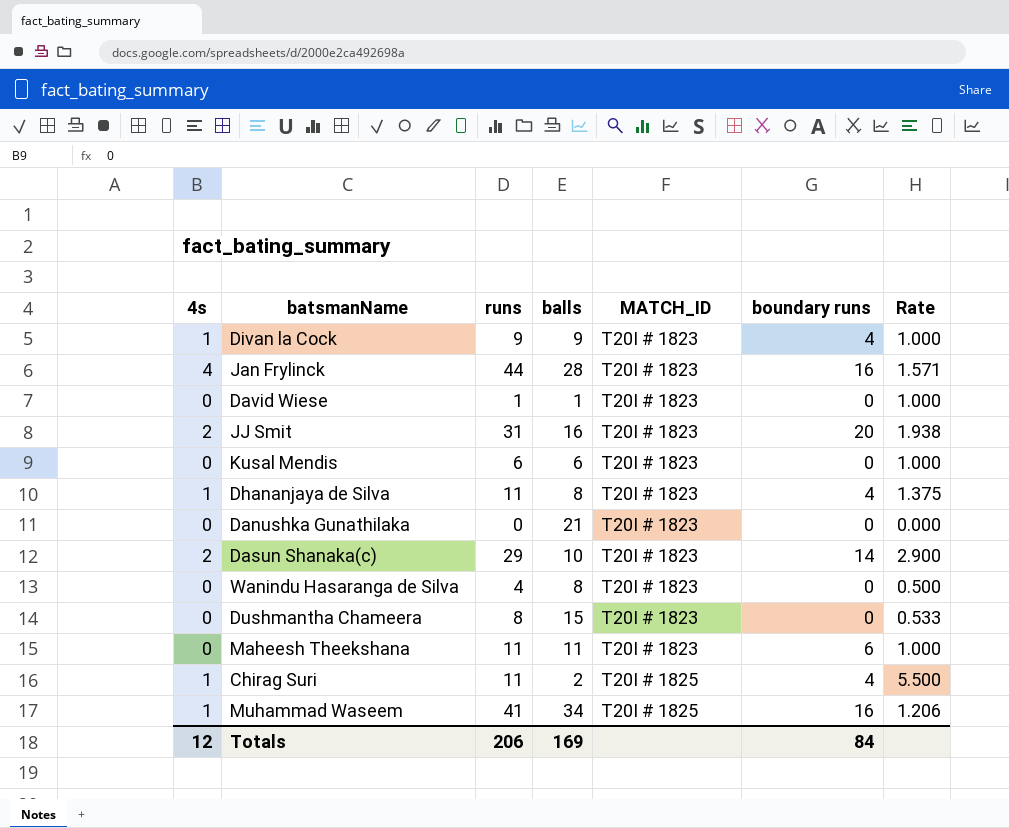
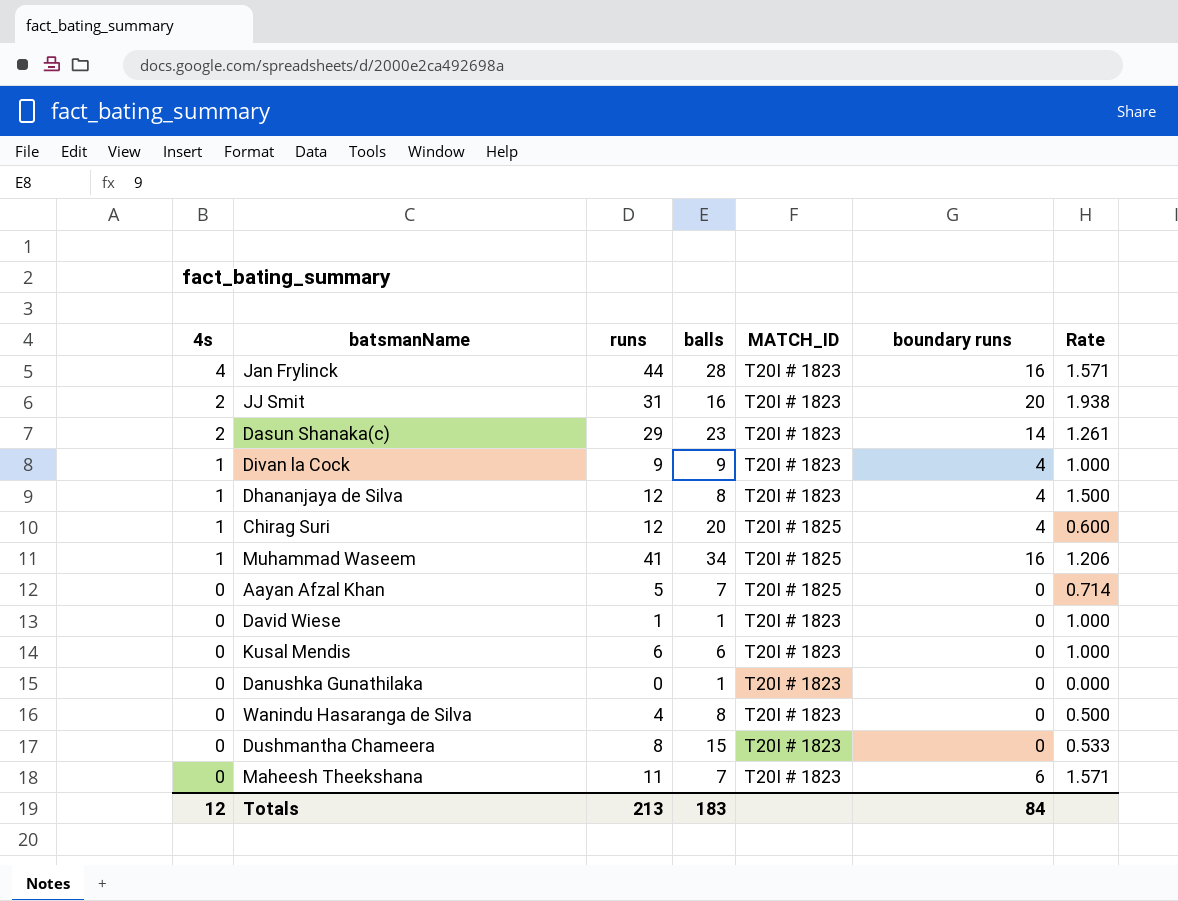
row order: MATCH_ID ascending -> 4s descending
Dasun Shanaka(c) | balls: 10 -> 23
Dasun Shanaka(c) | Rate: 2.900 -> 1.261
Dhananjaya de Silva | runs: 11 -> 12
Dhananjaya de Silva | Rate: 1.375 -> 1.500
Chirag Suri | runs: 11 -> 12
Chirag Suri | balls: 2 -> 20
Chirag Suri | Rate: 5.500 -> 0.600
row Aayan Afzal Khan: none -> 0 | 5 | 7 | T20I # 1825 | 0 | 0.714
Danushka Gunathilaka | balls: 21 -> 1
Maheesh Theekshana | balls: 11 -> 7
Maheesh Theekshana | Rate: 1.000 -> 1.571
Totals | runs: 206 -> 213
Totals | balls: 169 -> 183

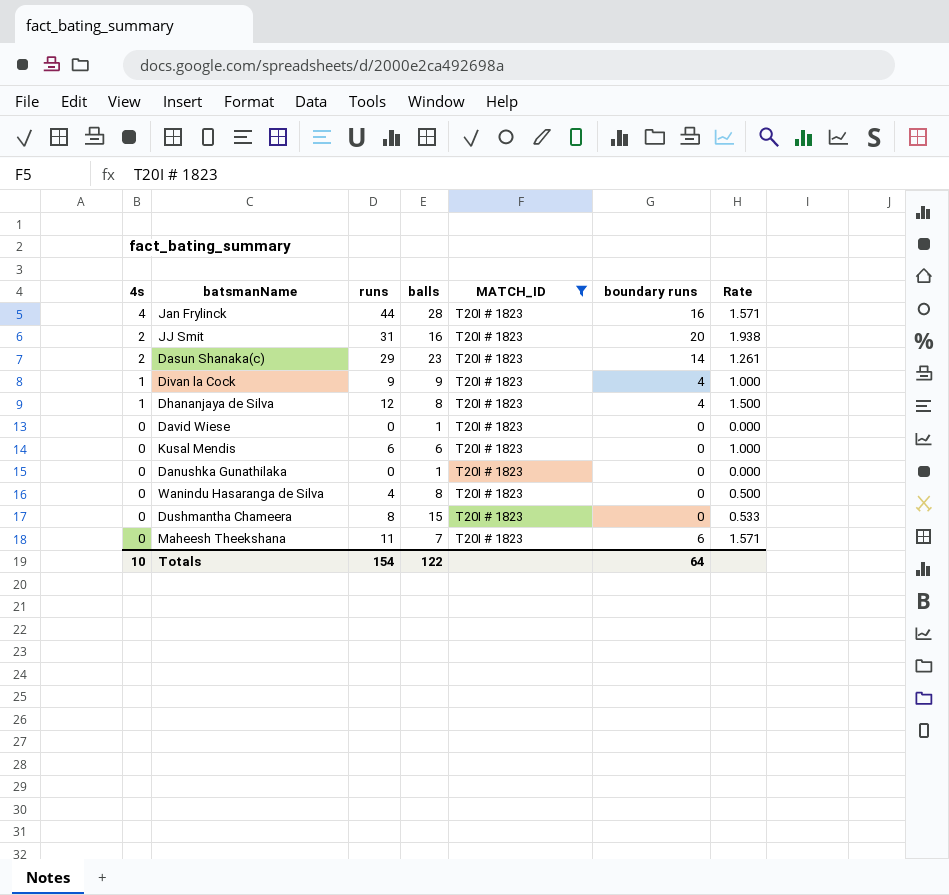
filter: none -> MATCH_ID = T20I # 1823
David Wiese | runs: 1 -> 0
David Wiese | Rate: 1.000 -> 0.000
Totals | 4s: 12 -> 10
Totals | runs: 213 -> 154
Totals | balls: 183 -> 122
Totals | boundary runs: 84 -> 64

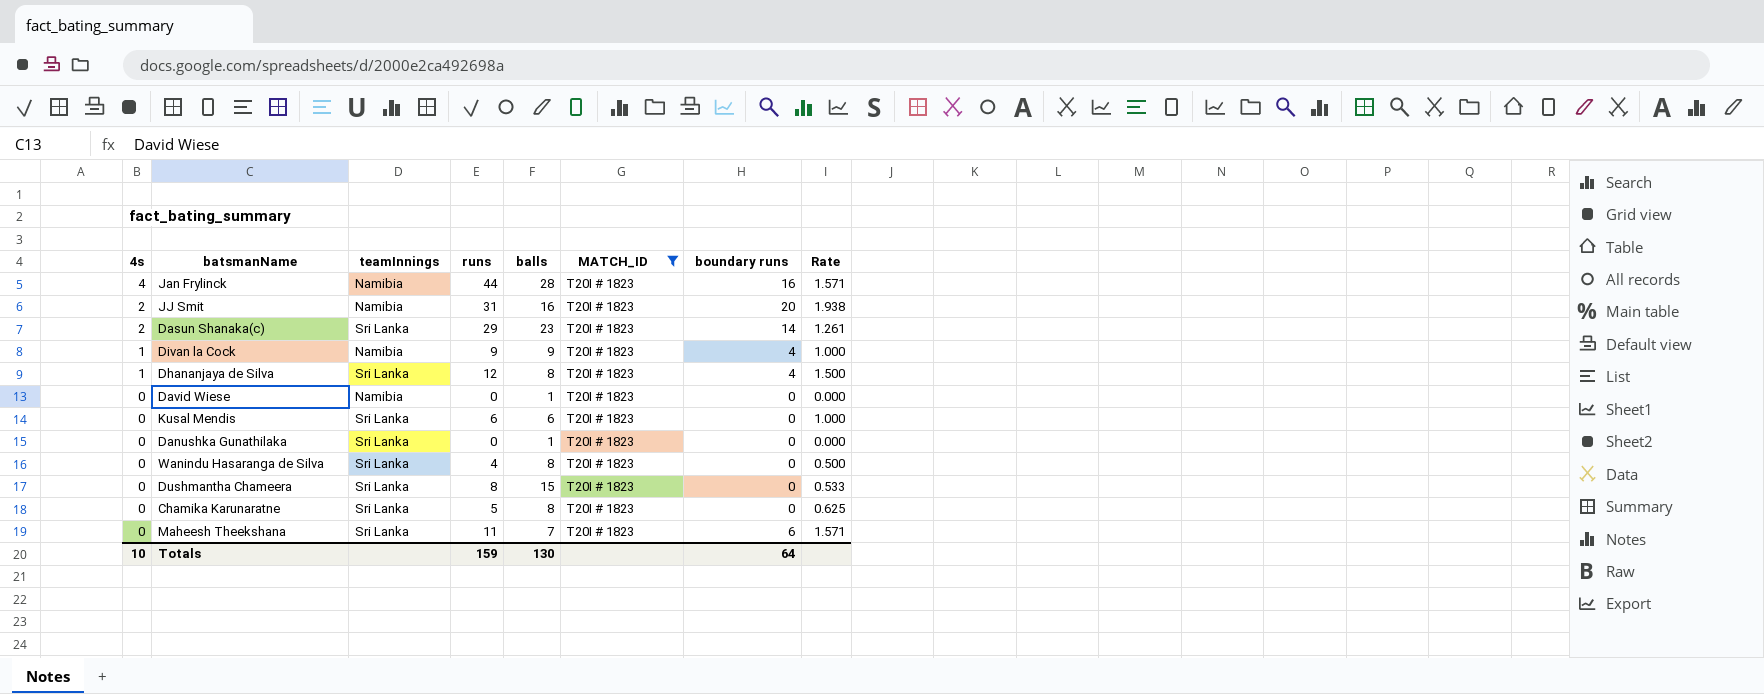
column teamInnings | position: none -> 3
row Chamika Karunaratne: none -> 0 | Sri Lanka | 5 | 8 | T20I # 1823 | 0 | 0.625
Totals | runs: 154 -> 159
Totals | balls: 122 -> 130

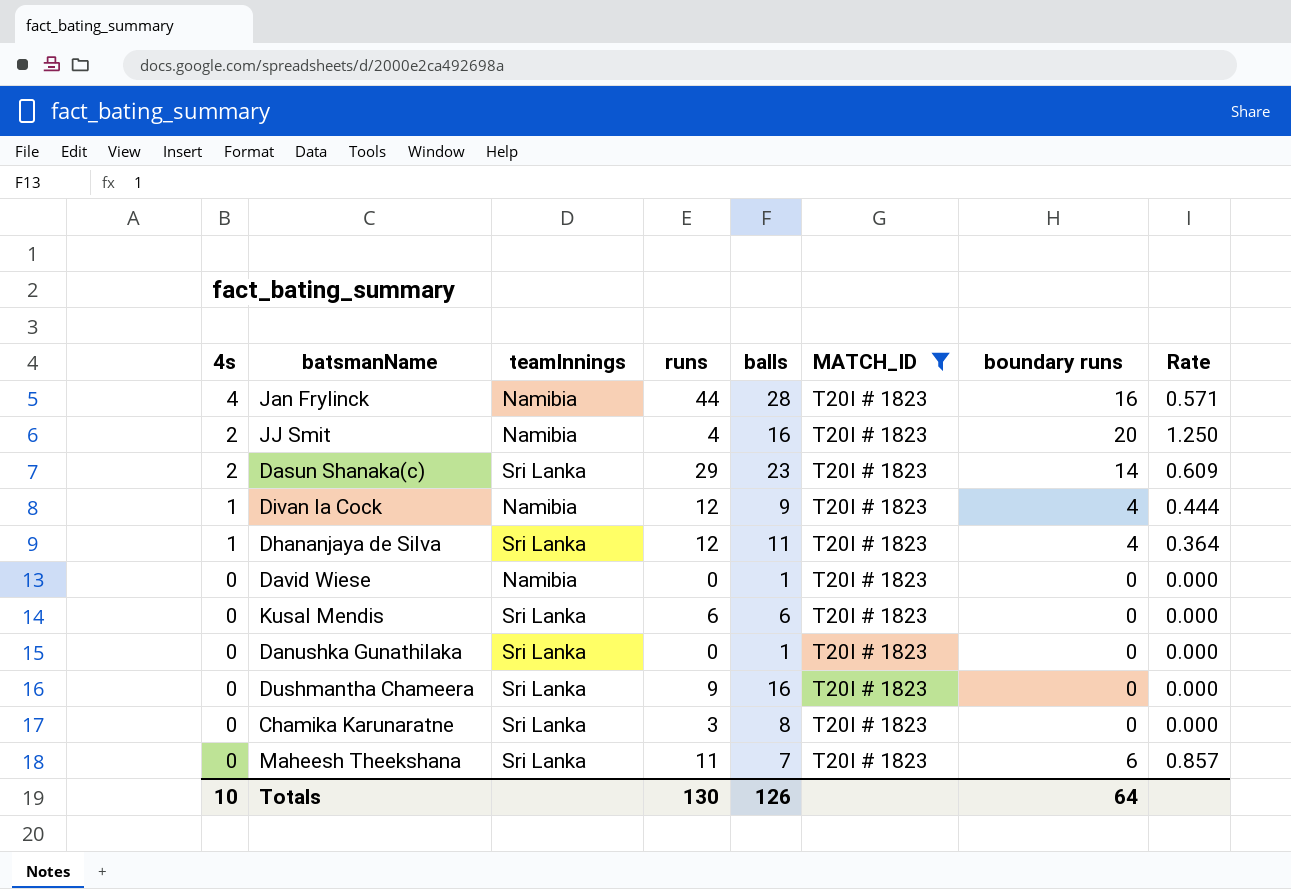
column Rate | formula: [runs] / [balls] -> [boundary runs] / [balls]
row Wanindu Hasaranga de Silva: 0 | Sri Lanka | 4 | 8 | T20I # 1823 | 0 | 0.500 -> none
JJ Smit | runs: 31 -> 4
Divan la Cock | runs: 9 -> 12
Dhananjaya de Silva | balls: 8 -> 11
Dushmantha Chameera | runs: 8 -> 9
Dushmantha Chameera | balls: 15 -> 16
Chamika Karunaratne | runs: 5 -> 3
Totals | runs: 159 -> 130
Totals | balls: 130 -> 126

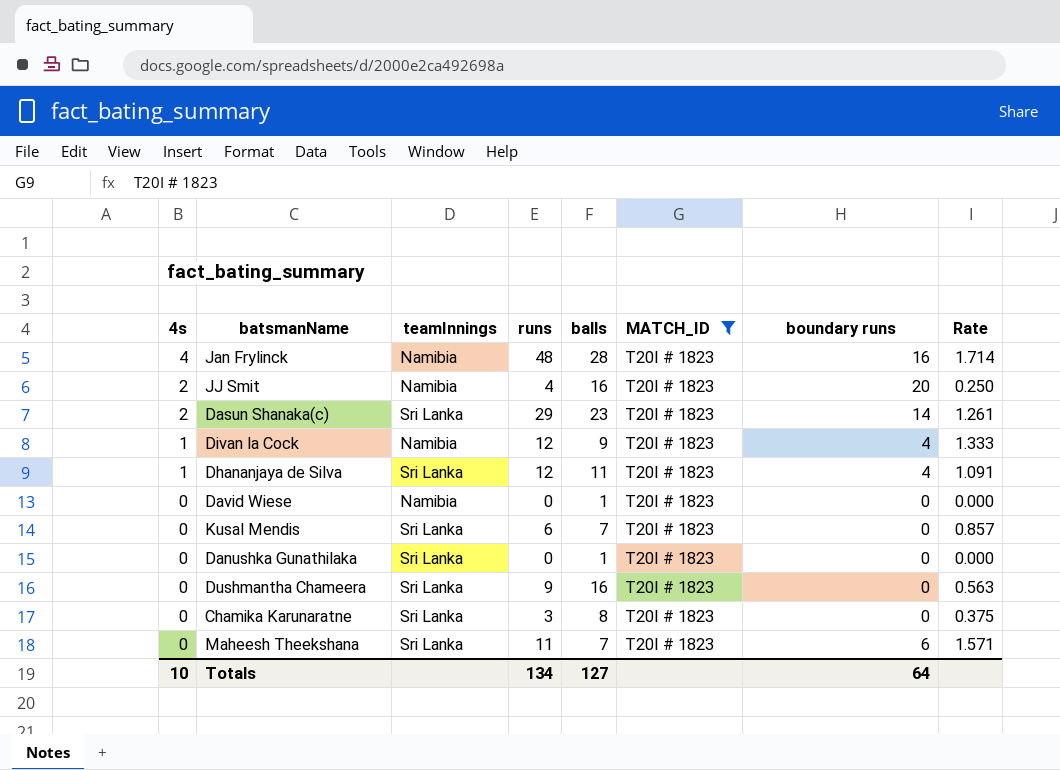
column Rate | formula: [boundary runs] / [balls] -> [runs] / [balls]
Jan Frylinck | runs: 44 -> 48
Kusal Mendis | balls: 6 -> 7
Totals | runs: 130 -> 134
Totals | balls: 126 -> 127

